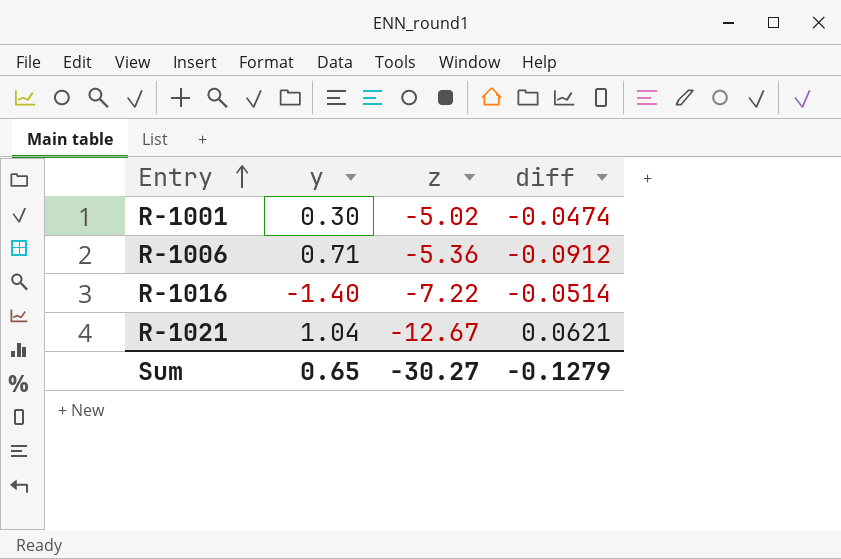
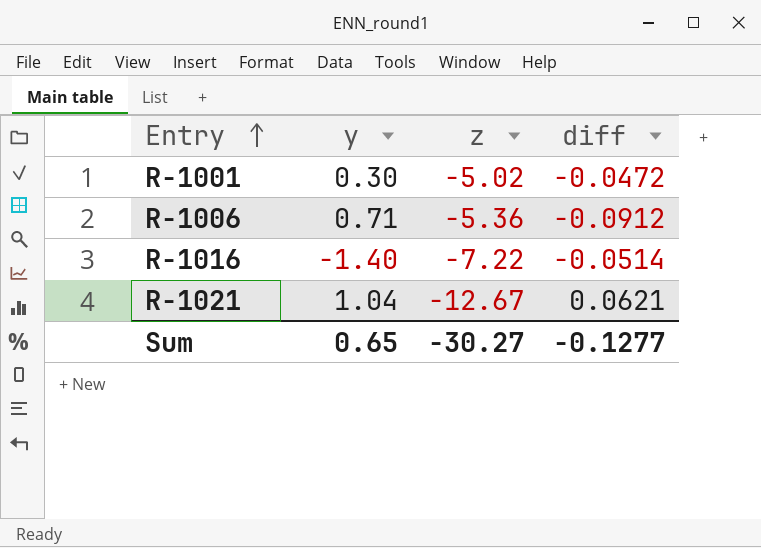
R-1001 | diff: -0.0474 -> -0.0472
Sum | diff: -0.1279 -> -0.1277

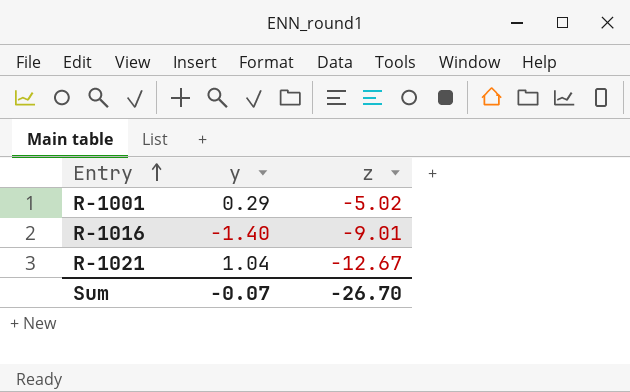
column diff | position: 4 -> none
row R-1006: 0.71 | -5.36 | -0.0912 -> none
R-1001 | y: 0.30 -> 0.29
R-1016 | z: -7.22 -> -9.01
Sum | y: 0.65 -> -0.07
Sum | z: -30.27 -> -26.70

